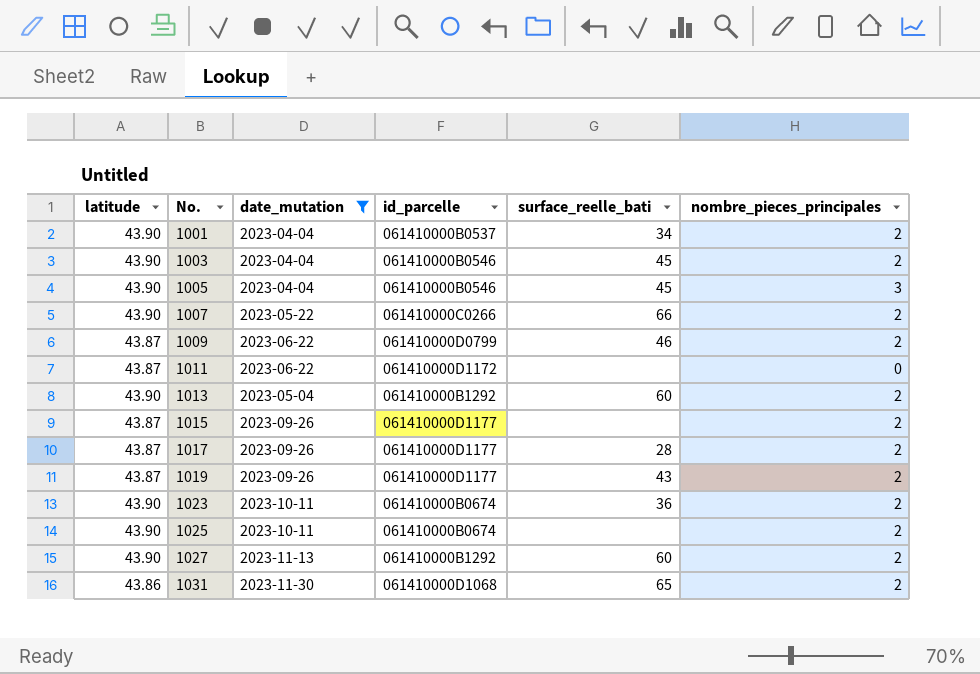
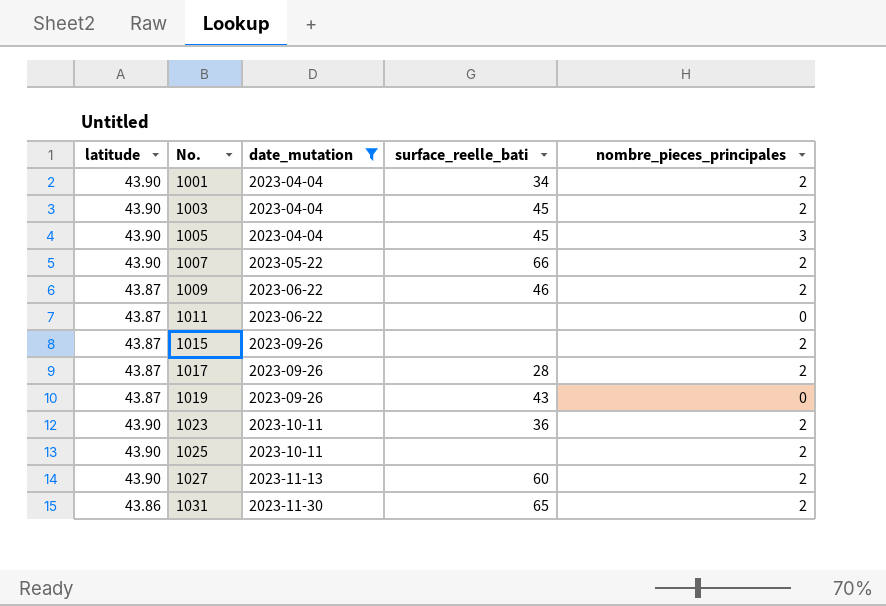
column id_parcelle | position: 4 -> none
row 1013: 43.90 | 2023-05-04 | 061410000B1292 | 60 | 2 -> none
1019 | nombre_pieces_principales: 2 -> 0

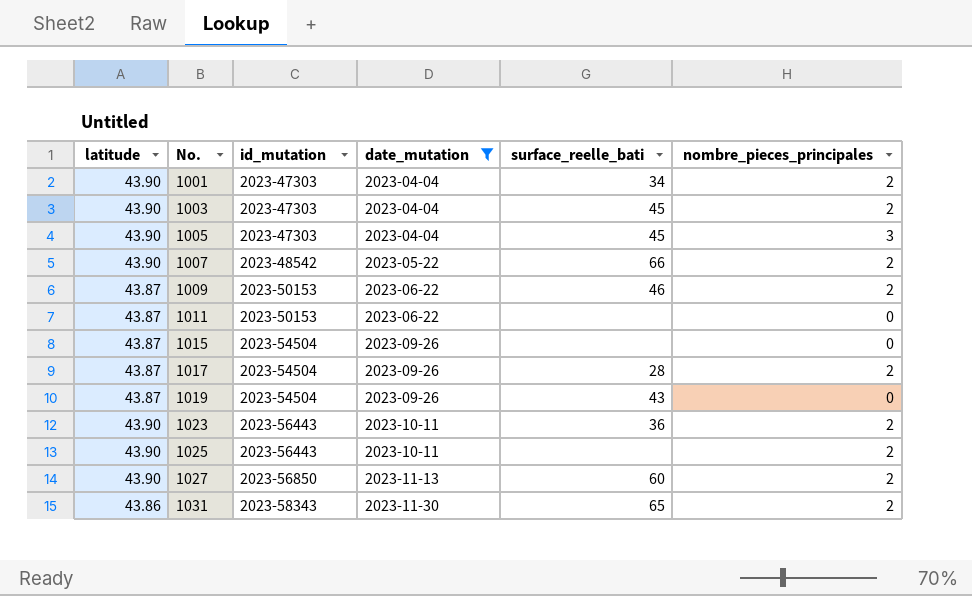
column id_mutation | position: none -> 3
1015 | nombre_pieces_principales: 2 -> 0

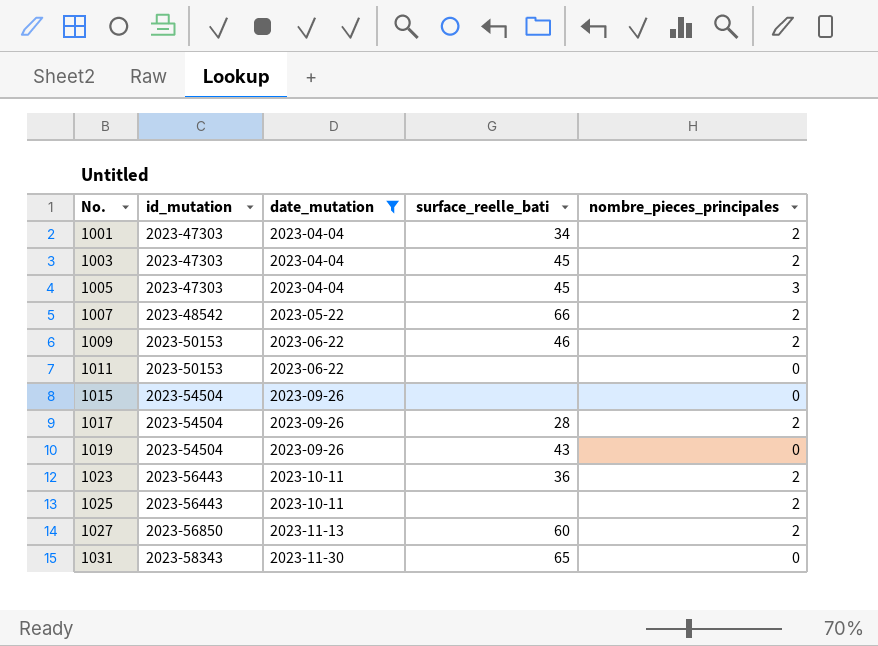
column latitude | position: 1 -> none
1031 | nombre_pieces_principales: 2 -> 0

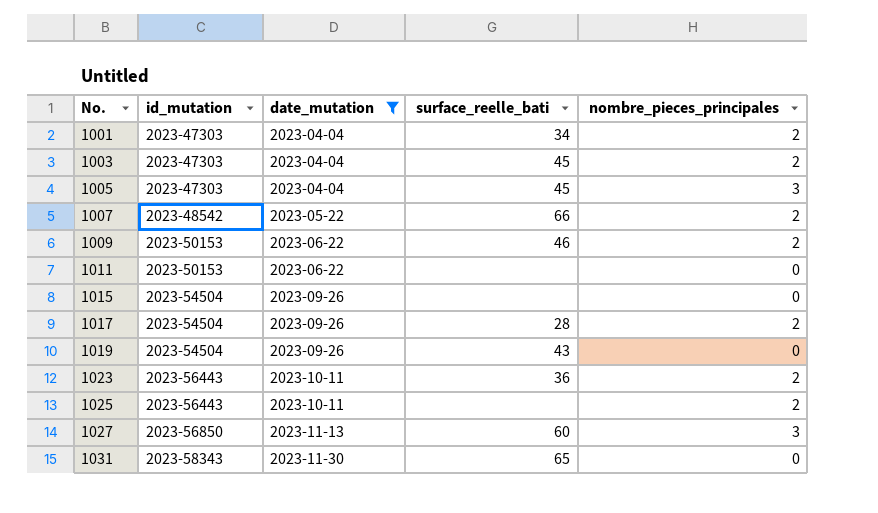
1027 | nombre_pieces_principales: 2 -> 3

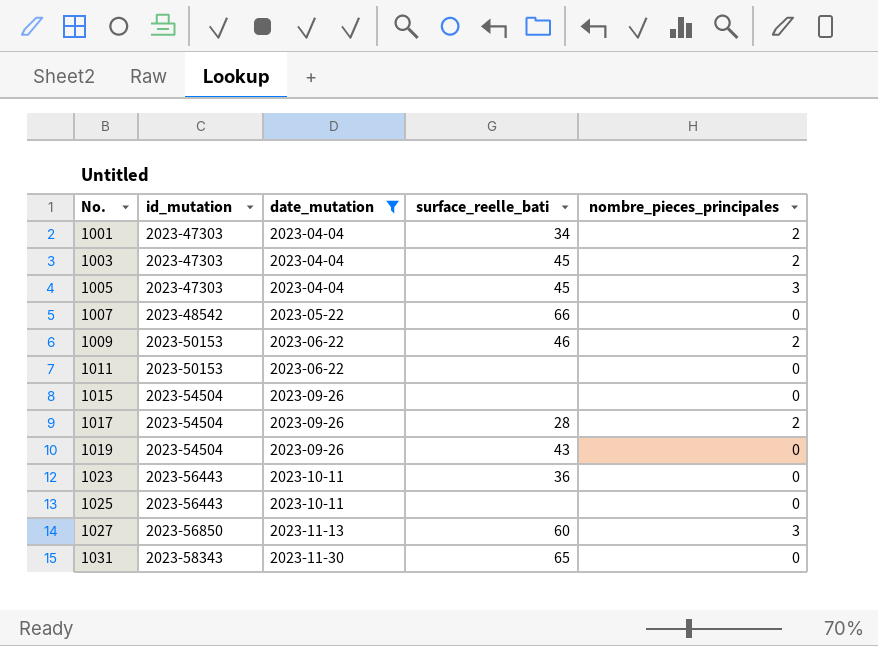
1007 | nombre_pieces_principales: 2 -> 0
1023 | nombre_pieces_principales: 2 -> 0
1025 | nombre_pieces_principales: 2 -> 0

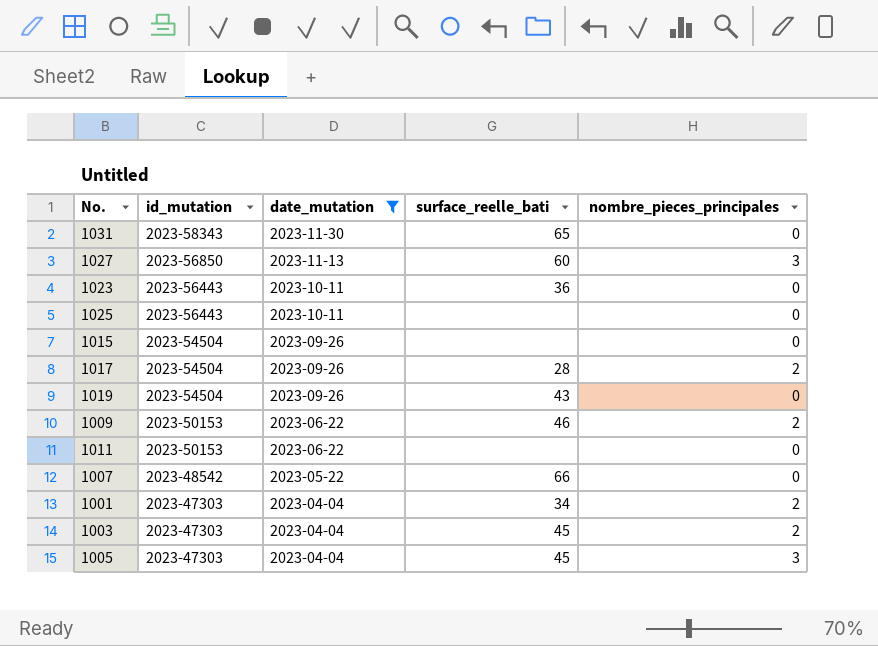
row order: No. ascending -> id_mutation descending

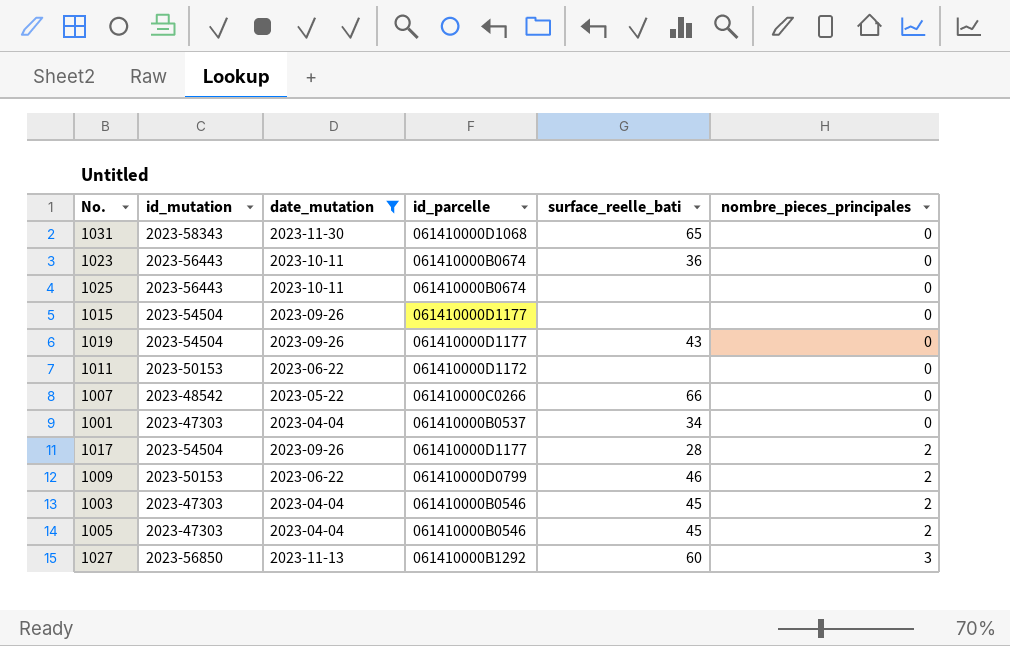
row order: id_mutation descending -> nombre_pieces_principales ascending
column id_parcelle | position: none -> 4
1001 | nombre_pieces_principales: 2 -> 0
1005 | nombre_pieces_principales: 3 -> 2

